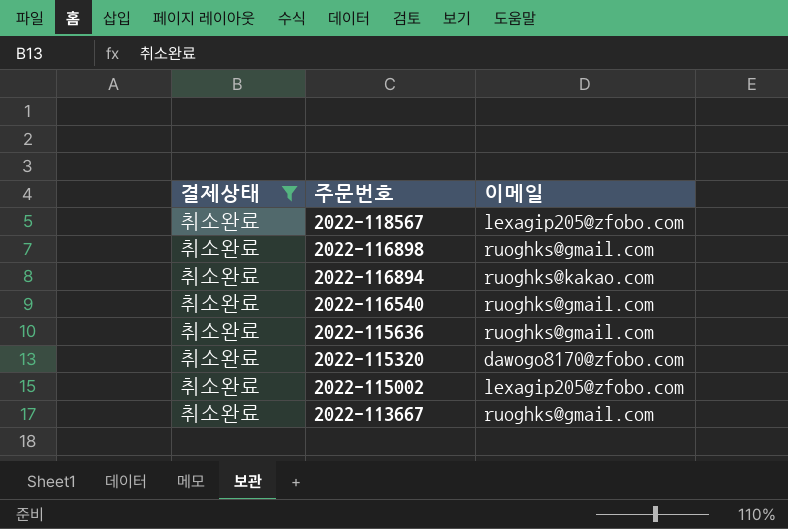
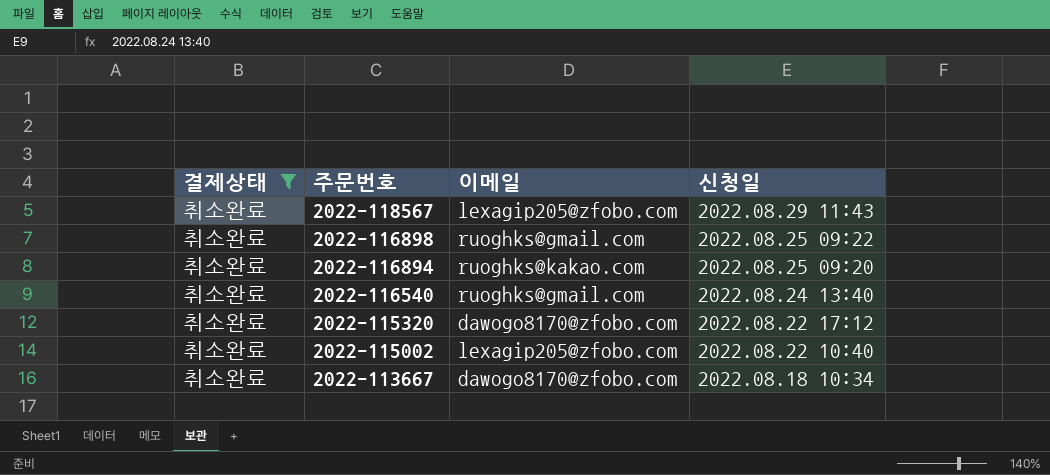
column 신청일 | position: none -> 4
row 2022-115636: 취소완료 | ruoghks@gmail.com -> none
2022-113667 | 이메일: ruoghks@gmail.com -> dawogo8170@zfobo.com

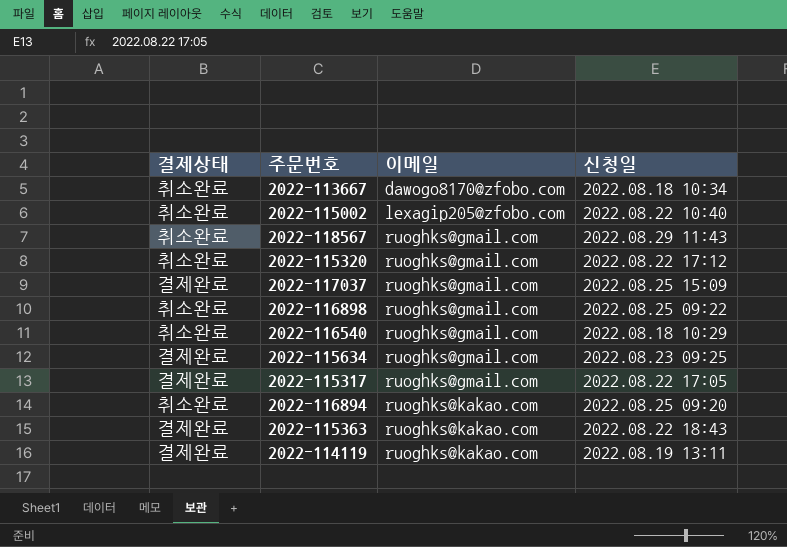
filter: 결제상태 = 취소완료 -> none
row order: 주문번호 descending -> 이메일 ascending
2022-118567 | 이메일: lexagip205@zfobo.com -> ruoghks@gmail.com
2022-115320 | 이메일: dawogo8170@zfobo.com -> ruoghks@gmail.com
2022-116540 | 신청일: 2022.08.24 13:40 -> 2022.08.18 10:29

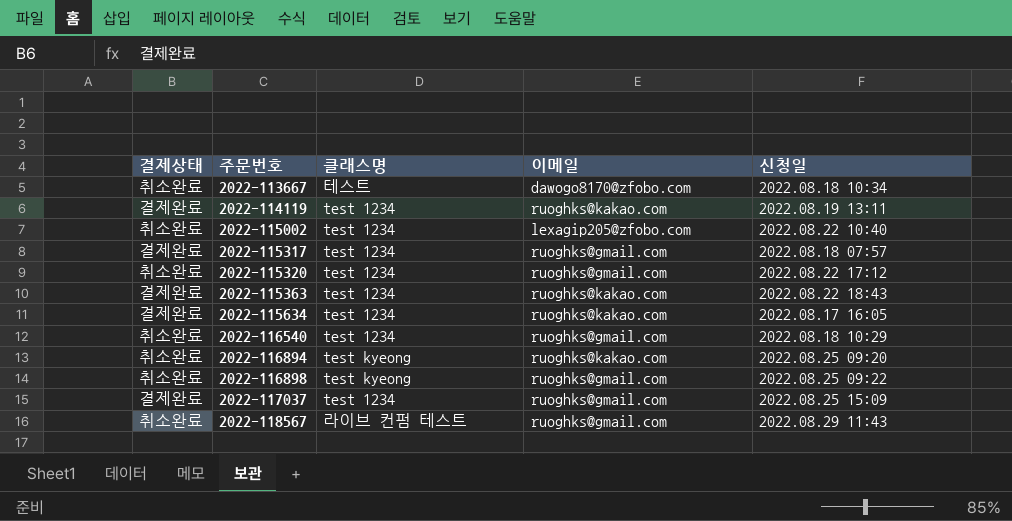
row order: 이메일 ascending -> 주문번호 ascending
column 클래스명 | position: none -> 3
2022-115317 | 신청일: 2022.08.22 17:05 -> 2022.08.18 07:57
2022-115634 | 이메일: ruoghks@gmail.com -> ruoghks@kakao.com
2022-115634 | 신청일: 2022.08.23 09:25 -> 2022.08.17 16:05

